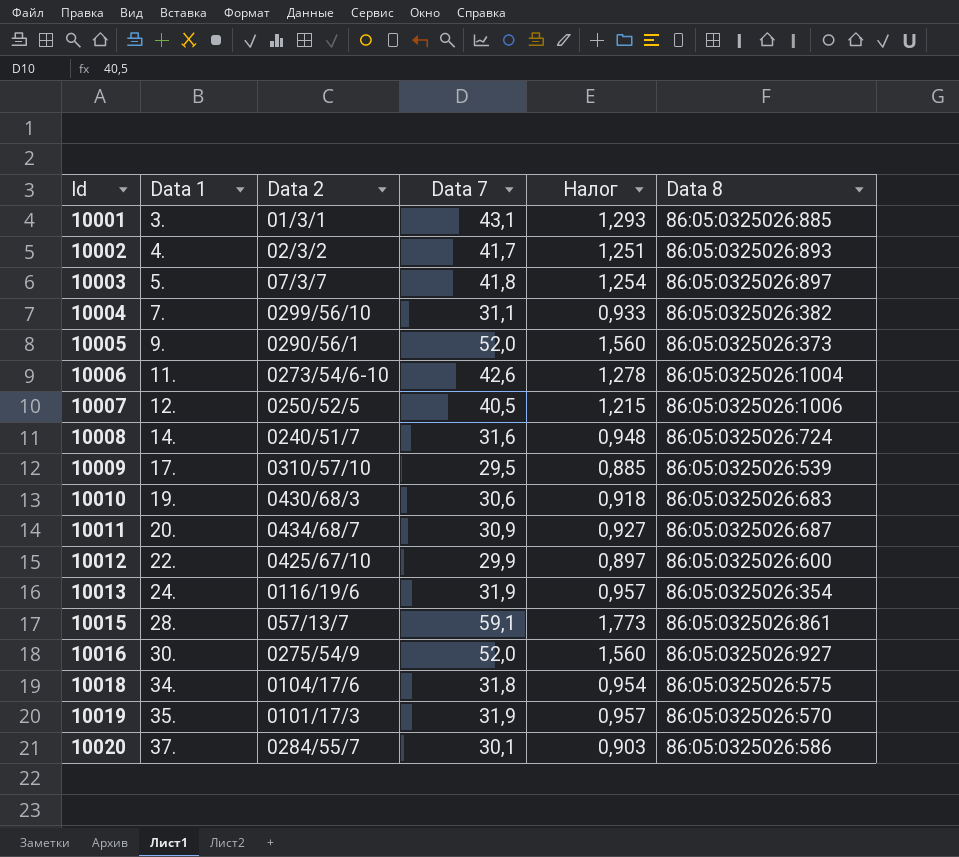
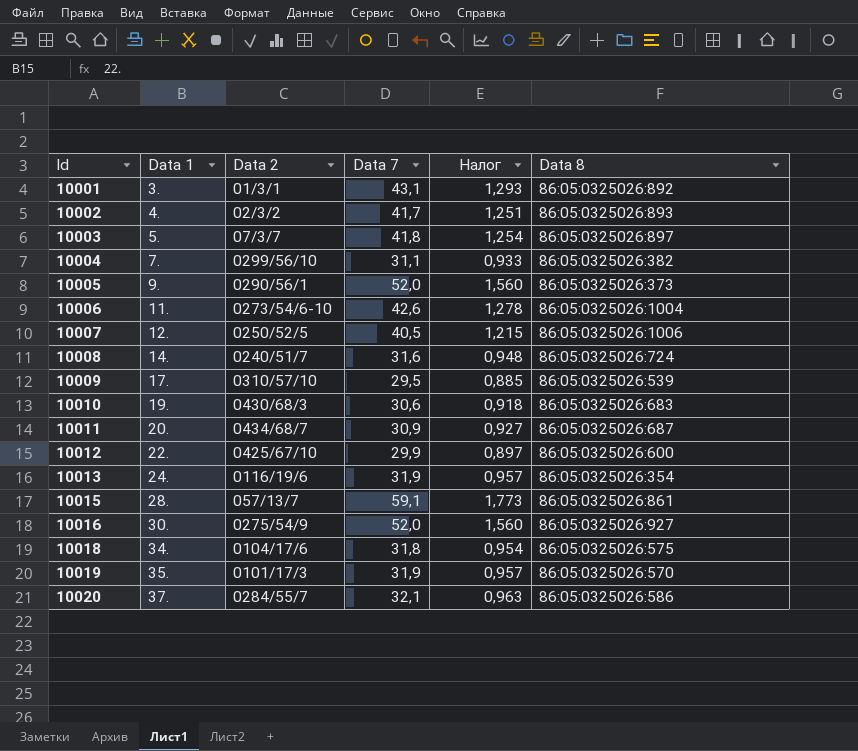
10001 | Data 8: 86:05:0325026:885 -> 86:05:0325026:892
10020 | Data 7: 30,1 -> 32,1
10020 | Налог: 0,903 -> 0,963

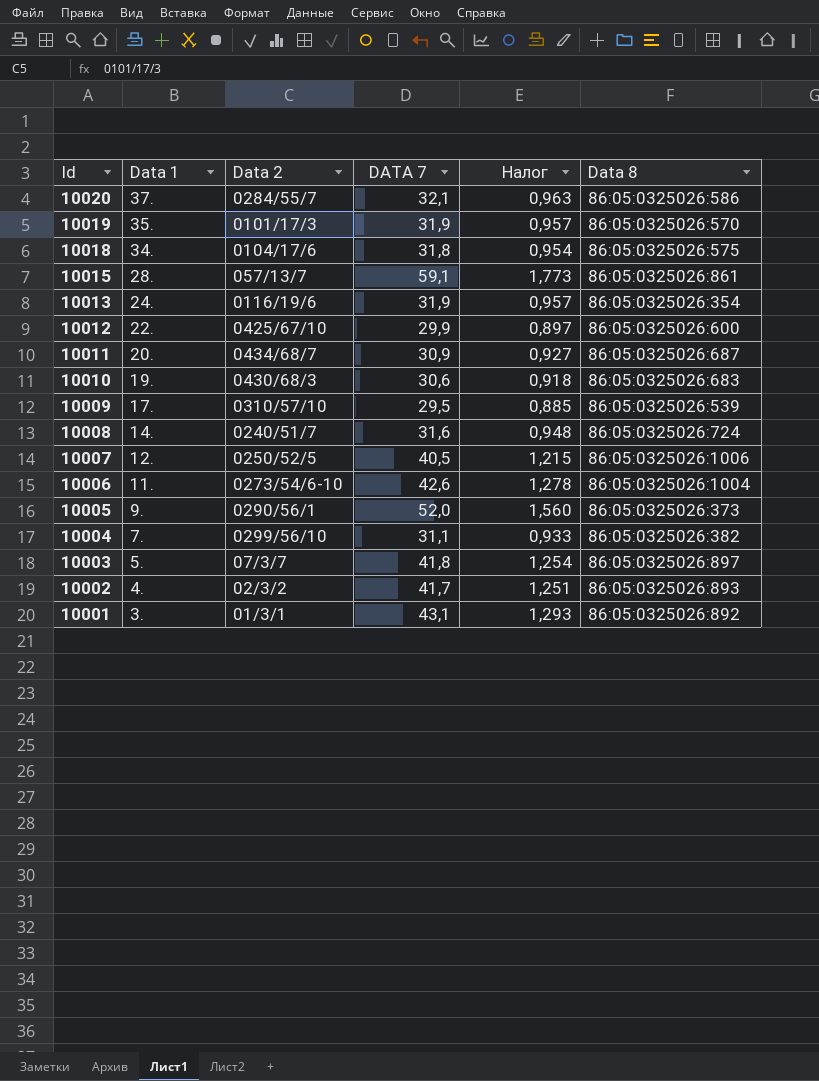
row order: Id ascending -> Id descending
column name: Data 7 -> DATA 7
row 10016: 30. | 0275/54/9 | 52,0 | 1,560 | 86:05:0325026:927 -> none

